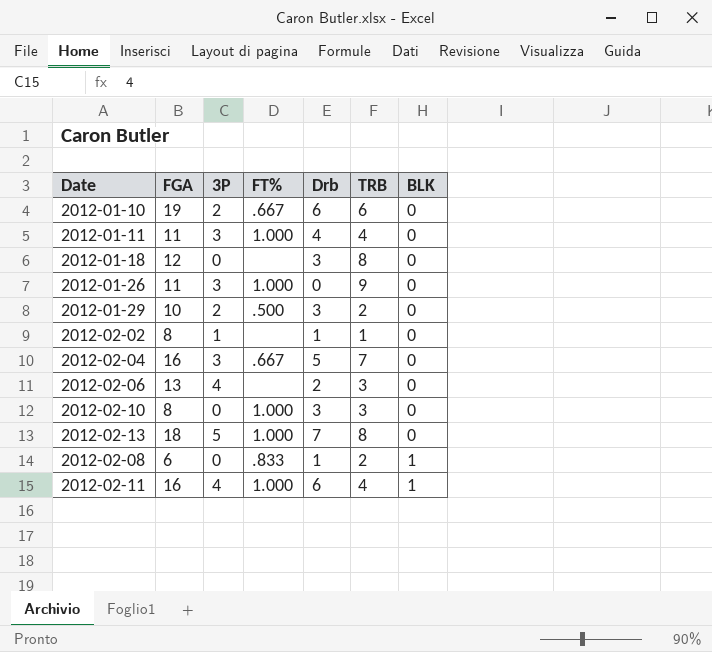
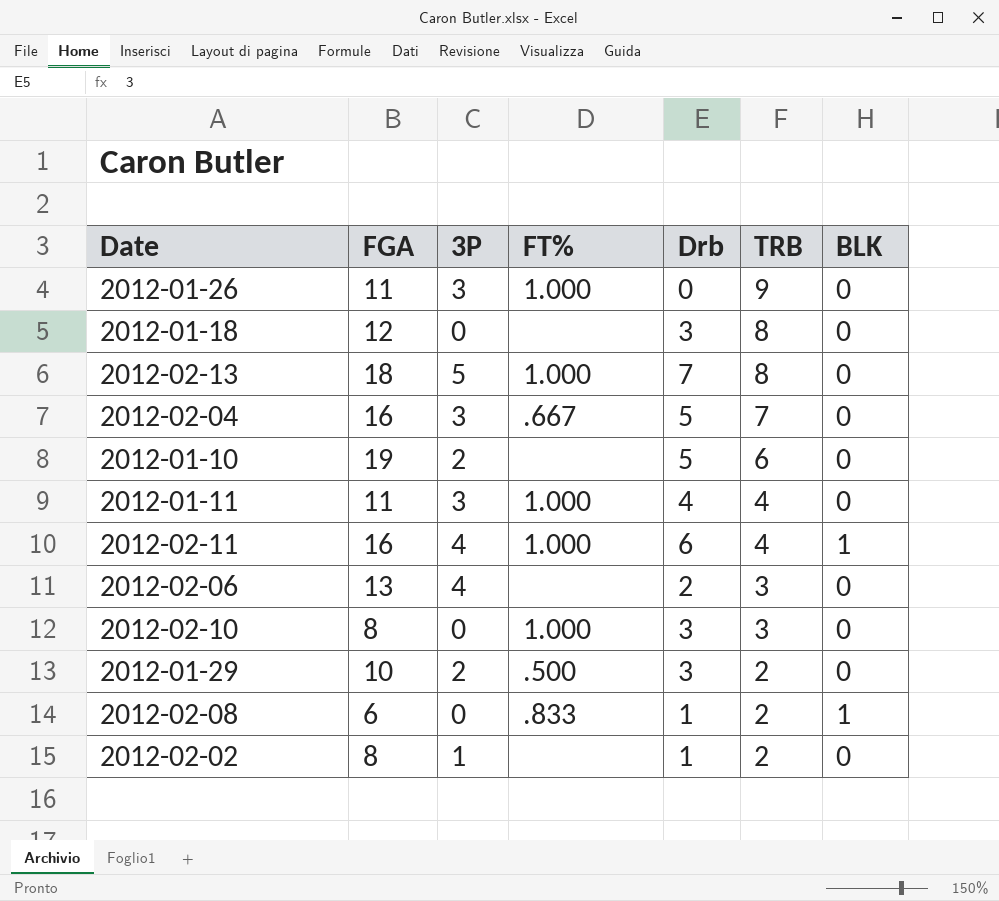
row order: BLK ascending -> TRB descending
2012-01-10 | FT%: .667 -> none
2012-01-10 | Drb: 6 -> 5
2012-02-02 | TRB: 1 -> 2

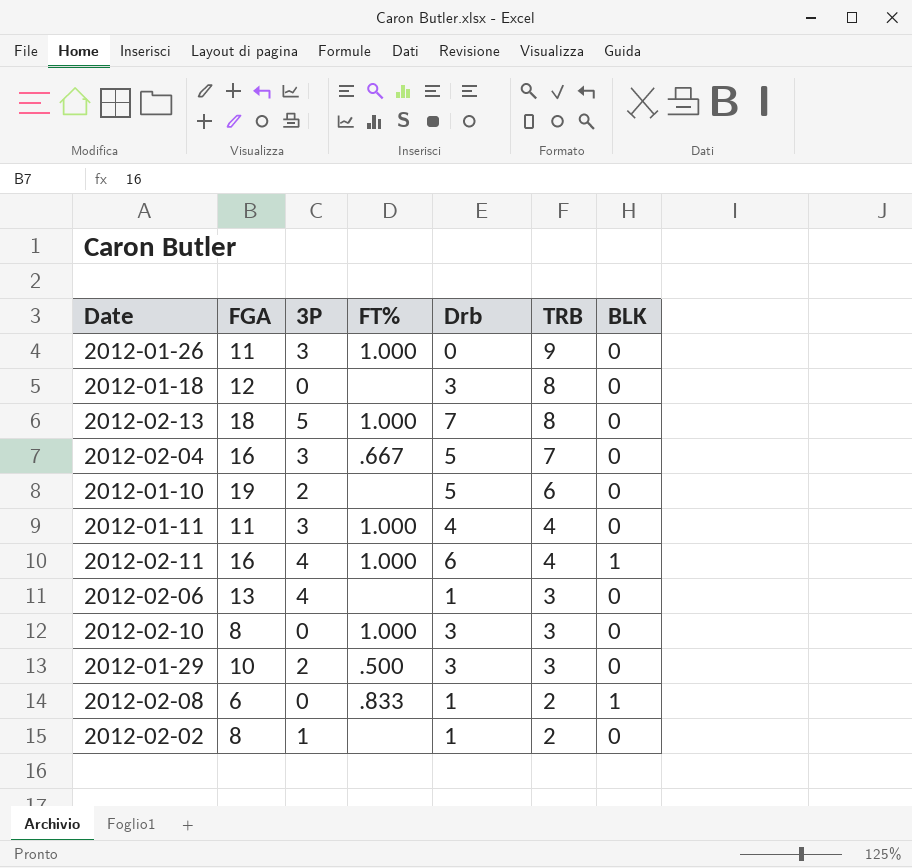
2012-02-06 | Drb: 2 -> 1
2012-01-29 | TRB: 2 -> 3

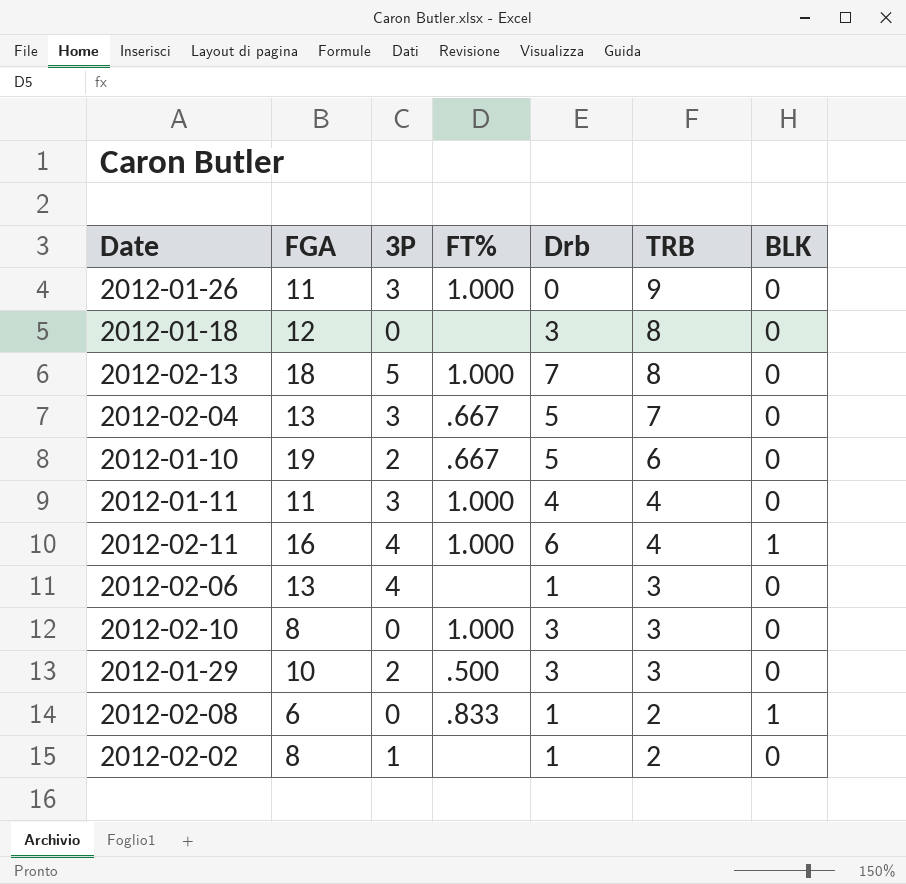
2012-02-04 | FGA: 16 -> 13
2012-01-10 | FT%: none -> .667

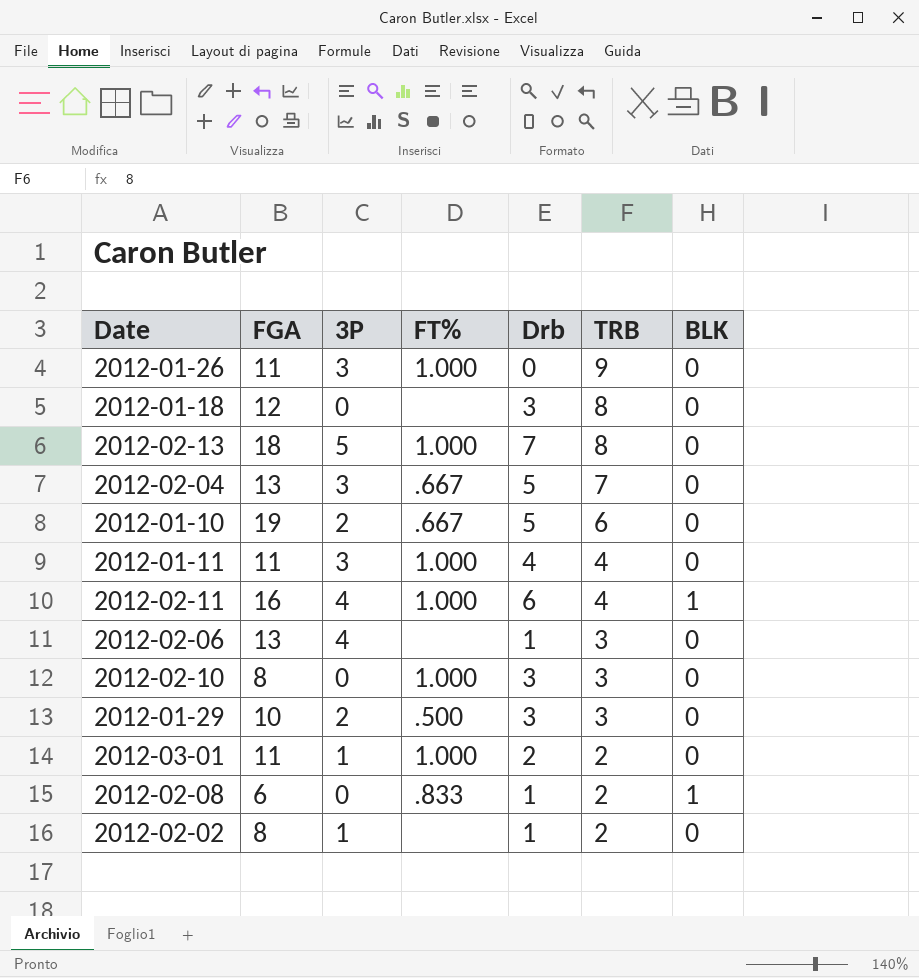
row 2012-03-01: none -> 11 | 1 | 1.000 | 2 | 2 | 0

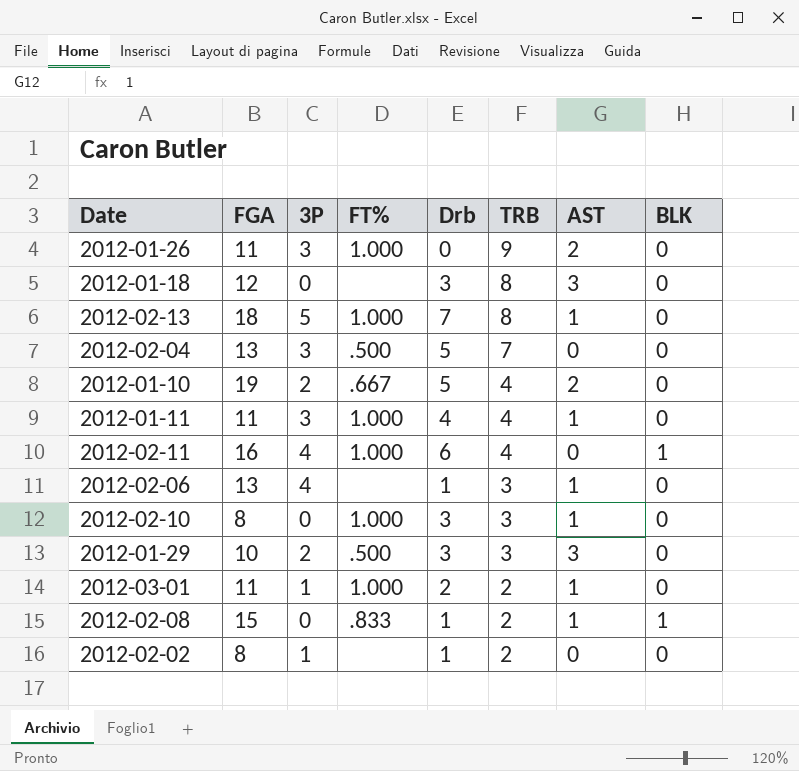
column AST | position: none -> 7
2012-02-04 | FT%: .667 -> .500
2012-01-10 | TRB: 6 -> 4
2012-02-08 | FGA: 6 -> 15

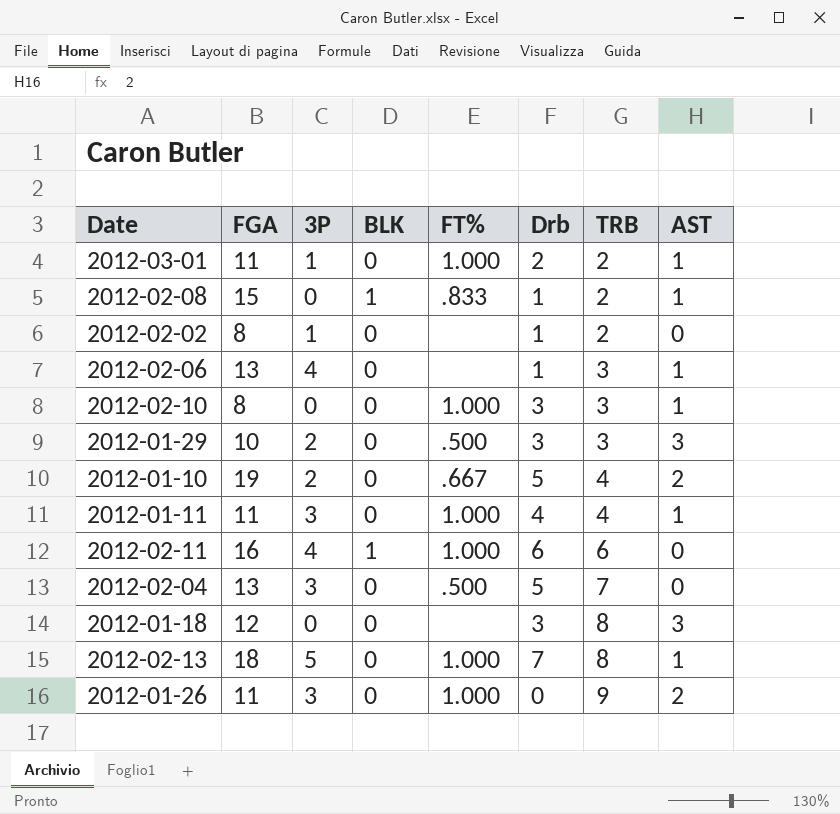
row order: TRB descending -> TRB ascending
column BLK | position: 8 -> 4
2012-02-11 | TRB: 4 -> 6

